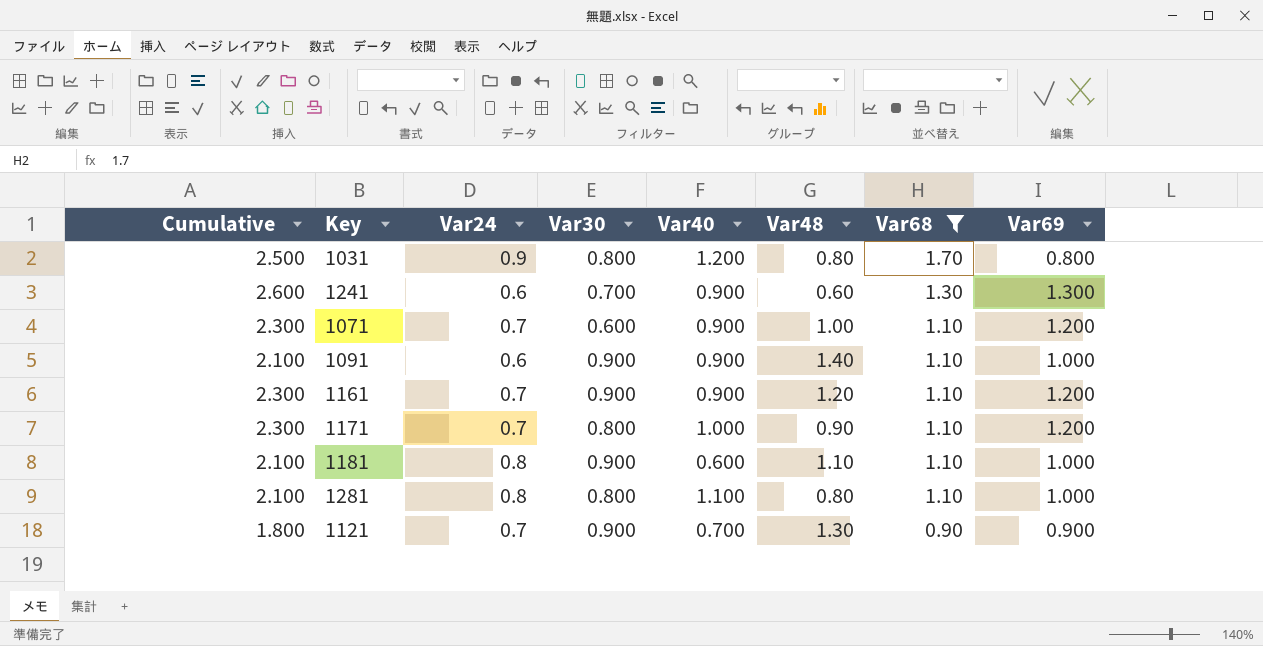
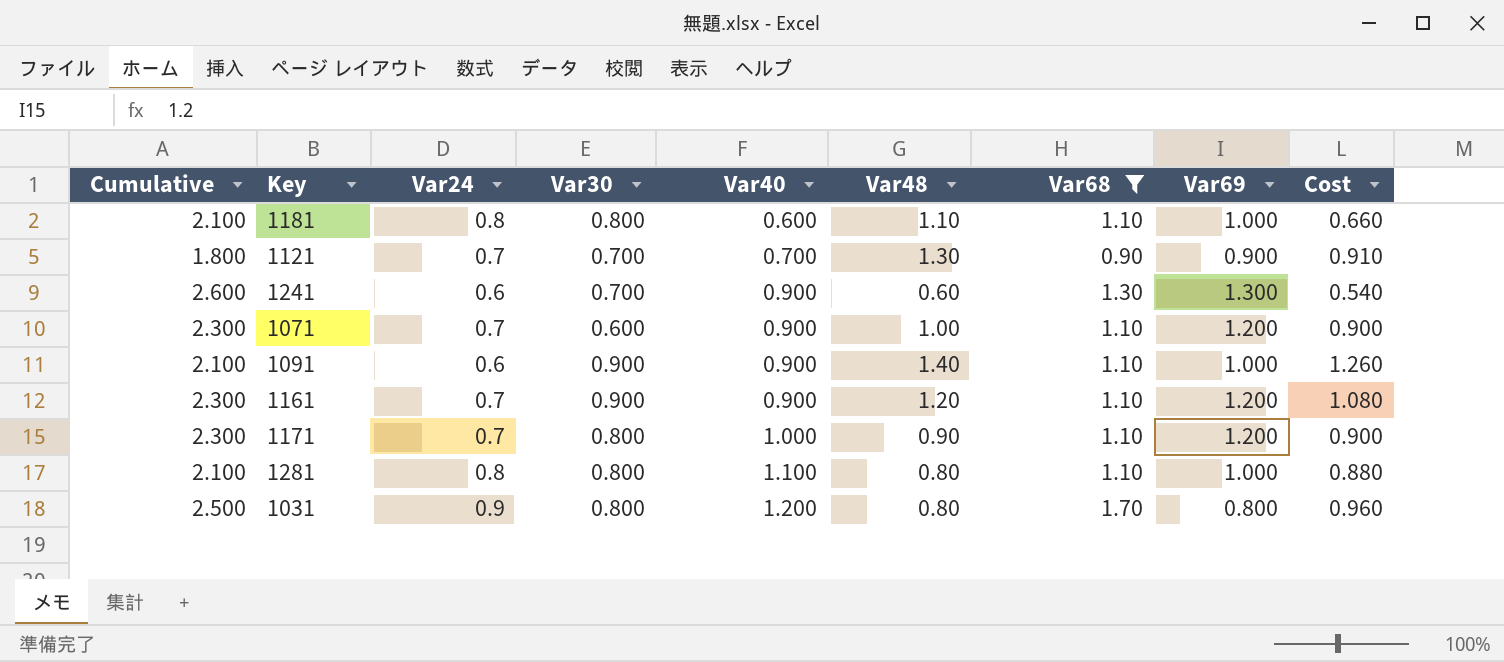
row order: Var68 descending -> Var40 ascending
column Cost | formula: none -> [Var40] * [Var48]
1181 | Var30: 0.900 -> 0.800
1121 | Var30: 0.900 -> 0.700

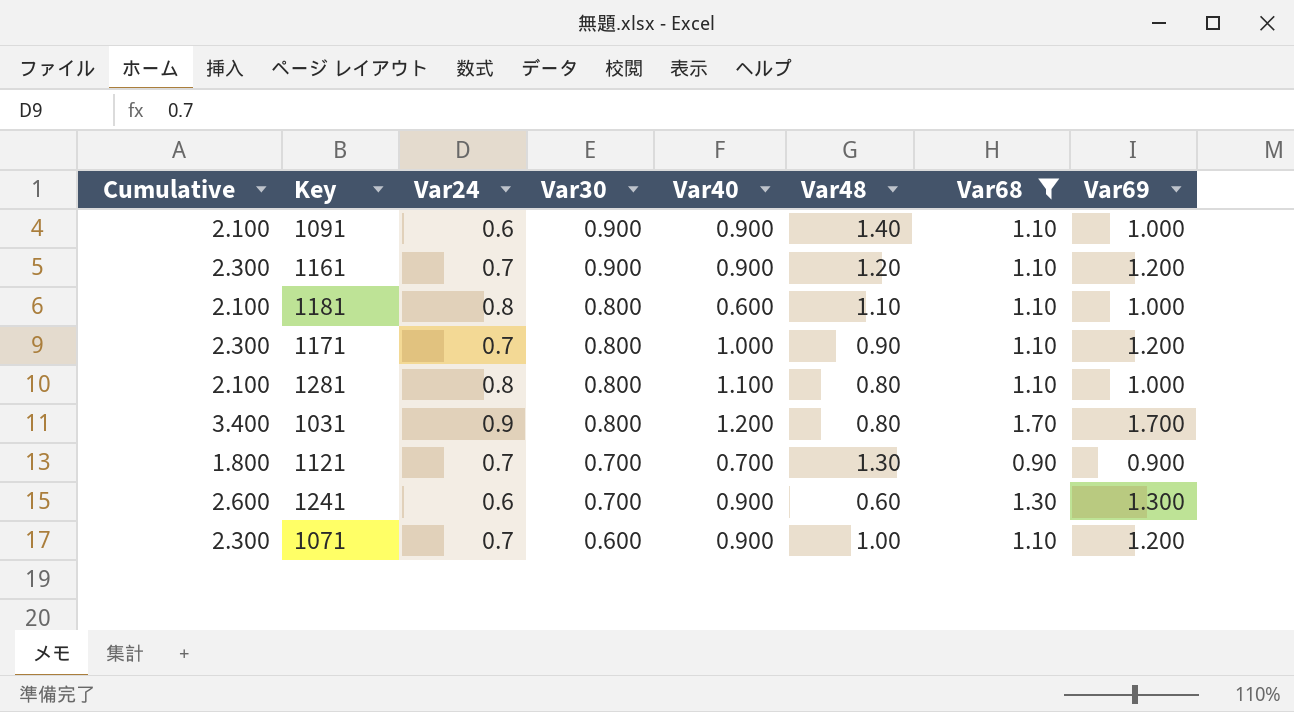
row order: Var40 ascending -> Var30 descending
column Cost | formula: [Var40] * [Var48] -> none
1031 | Cumulative: 2.500 -> 3.400
1031 | Var69: 0.800 -> 1.700

